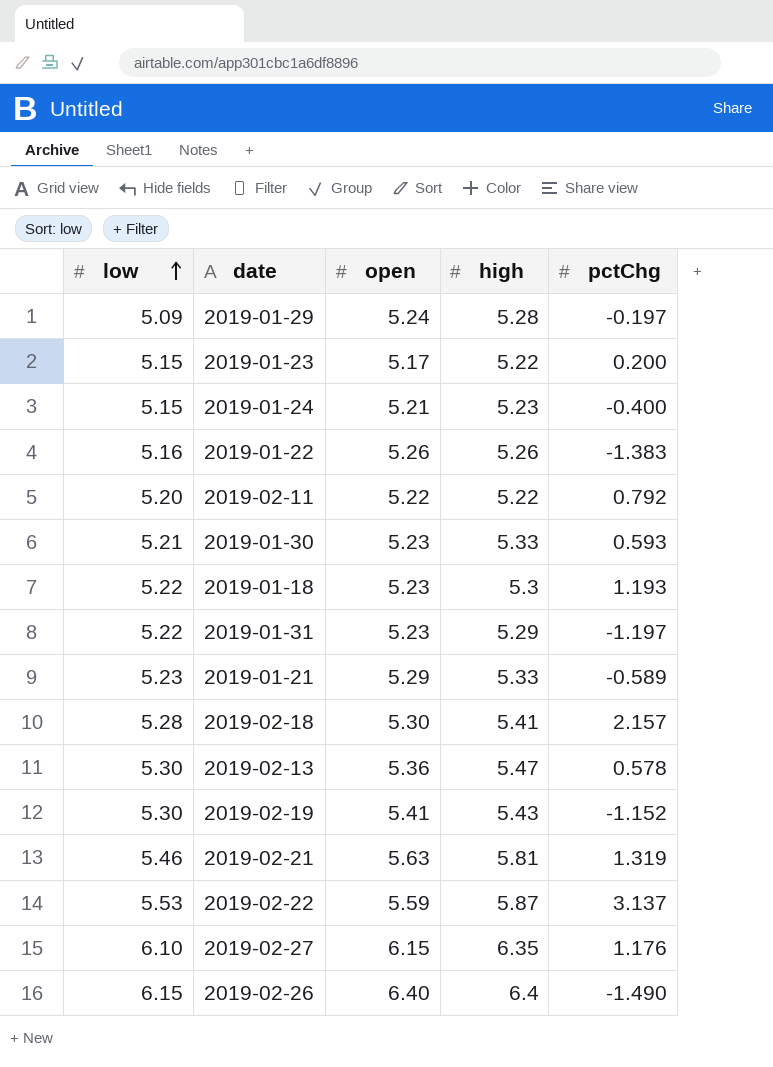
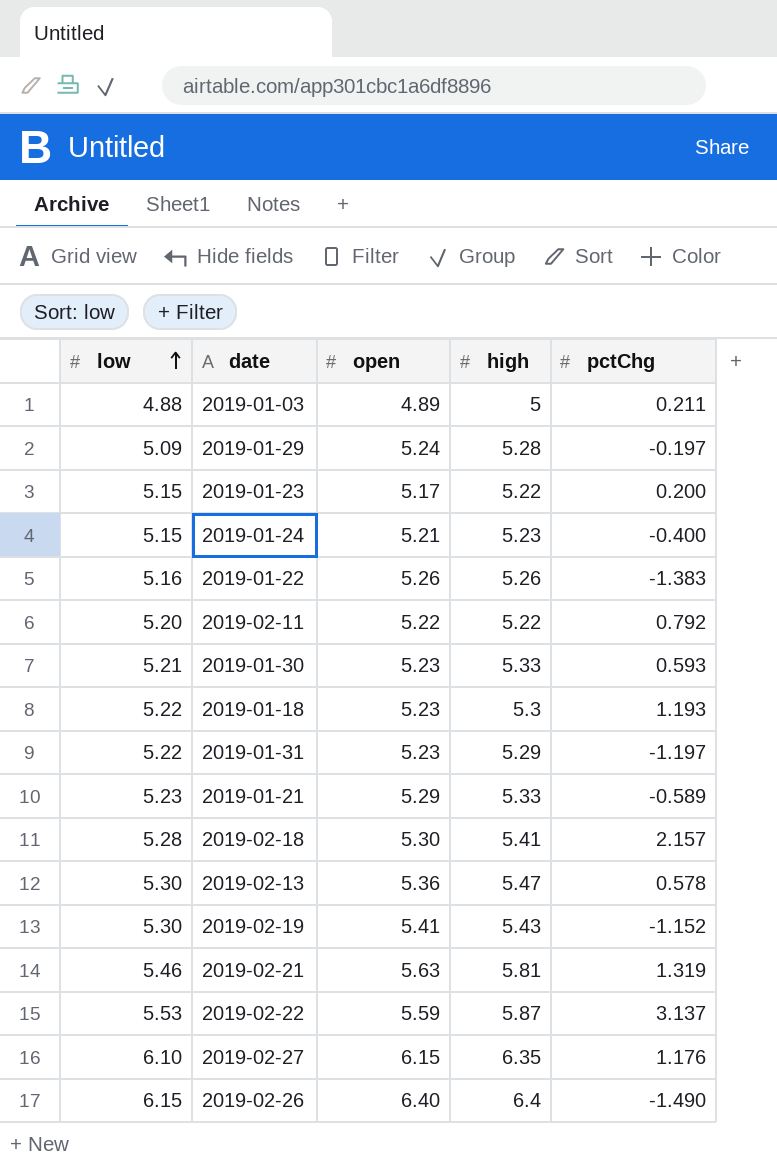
row 2019-01-03: none -> 4.88 | 4.89 | 5 | 0.211

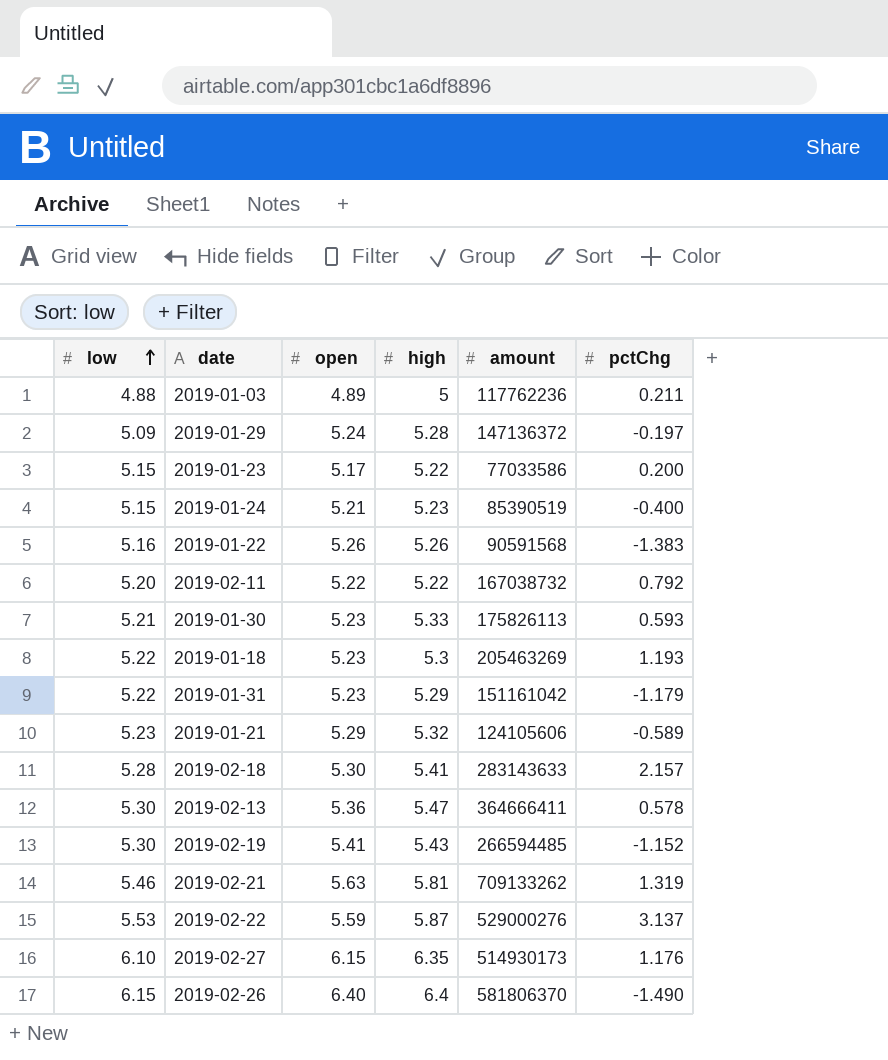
column amount | position: none -> 5
2019-01-31 | pctChg: -1.197 -> -1.179
2019-01-21 | high: 5.33 -> 5.32

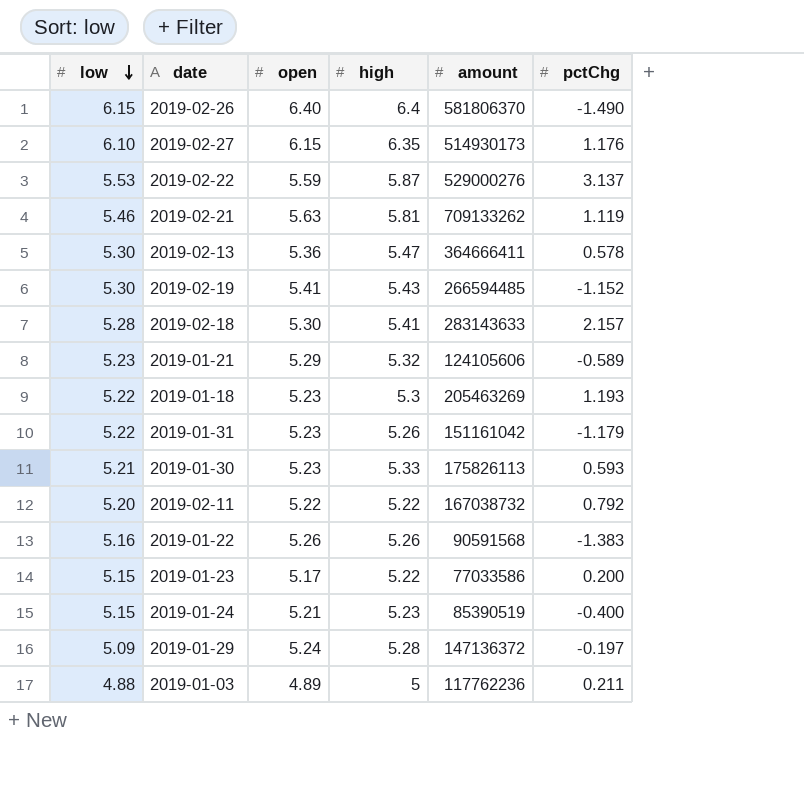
row order: low ascending -> low descending
2019-02-21 | pctChg: 1.319 -> 1.119
2019-01-31 | high: 5.29 -> 5.26

